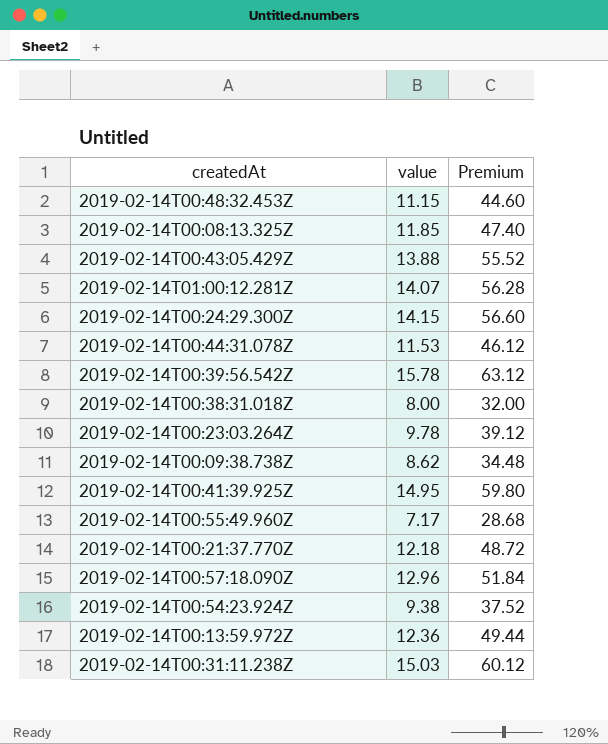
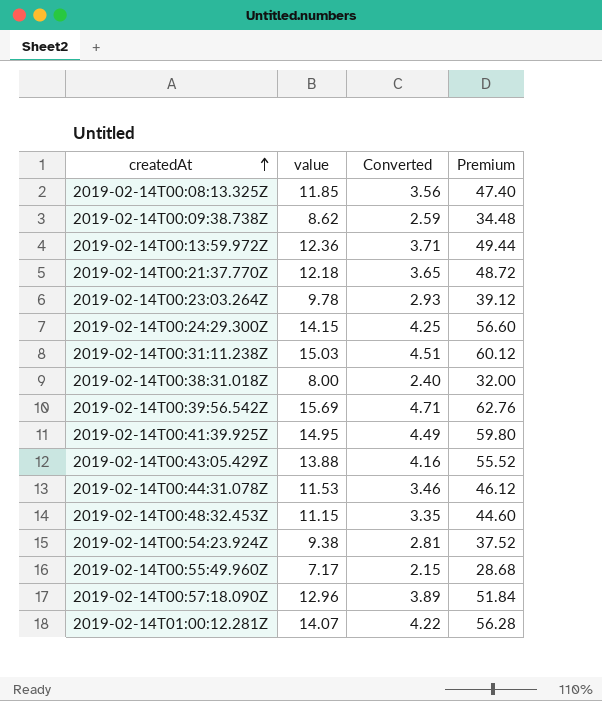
row order: none -> createdAt ascending
column Converted | formula: none -> [value] * 0.3
2019-02-14T00:39:56.542Z | value: 15.78 -> 15.69
2019-02-14T00:39:56.542Z | Premium: 63.12 -> 62.76

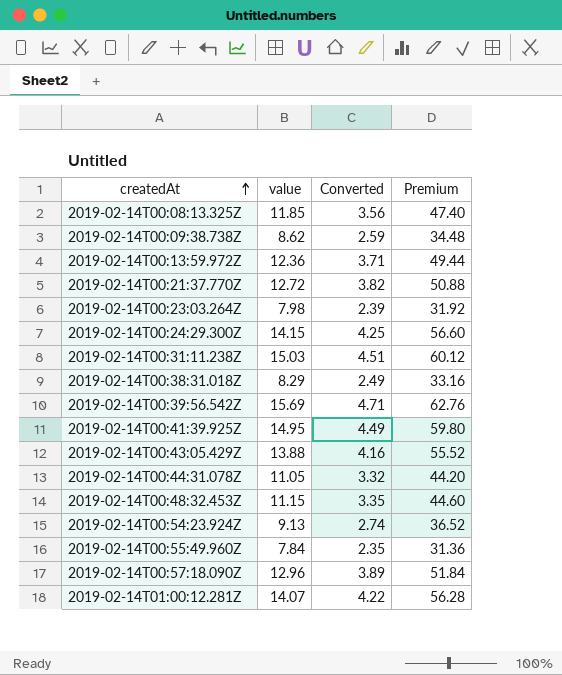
2019-02-14T00:21:37.770Z | value: 12.18 -> 12.72
2019-02-14T00:21:37.770Z | Converted: 3.65 -> 3.82
2019-02-14T00:21:37.770Z | Premium: 48.72 -> 50.88
2019-02-14T00:23:03.264Z | value: 9.78 -> 7.98
2019-02-14T00:23:03.264Z | Converted: 2.93 -> 2.39
2019-02-14T00:23:03.264Z | Premium: 39.12 -> 31.92
2019-02-14T00:38:31.018Z | value: 8.00 -> 8.29
2019-02-14T00:38:31.018Z | Converted: 2.40 -> 2.49
2019-02-14T00:38:31.018Z | Premium: 32.00 -> 33.16
2019-02-14T00:44:31.078Z | value: 11.53 -> 11.05
2019-02-14T00:44:31.078Z | Converted: 3.46 -> 3.32
2019-02-14T00:44:31.078Z | Premium: 46.12 -> 44.20
2019-02-14T00:54:23.924Z | value: 9.38 -> 9.13
2019-02-14T00:54:23.924Z | Converted: 2.81 -> 2.74
2019-02-14T00:54:23.924Z | Premium: 37.52 -> 36.52
2019-02-14T00:55:49.960Z | value: 7.17 -> 7.84
2019-02-14T00:55:49.960Z | Converted: 2.15 -> 2.35
2019-02-14T00:55:49.960Z | Premium: 28.68 -> 31.36

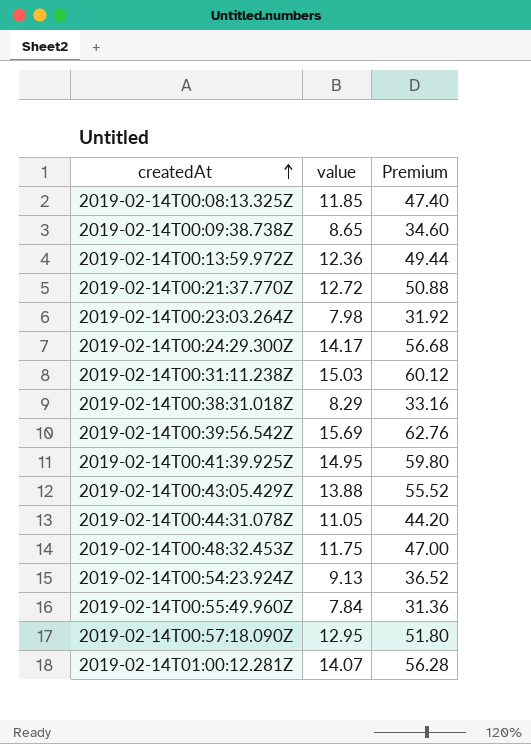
column Converted | formula: [value] * 0.3 -> none
2019-02-14T00:09:38.738Z | value: 8.62 -> 8.65
2019-02-14T00:09:38.738Z | Premium: 34.48 -> 34.60
2019-02-14T00:24:29.300Z | value: 14.15 -> 14.17
2019-02-14T00:24:29.300Z | Premium: 56.60 -> 56.68
2019-02-14T00:48:32.453Z | value: 11.15 -> 11.75
2019-02-14T00:48:32.453Z | Premium: 44.60 -> 47.00
2019-02-14T00:57:18.090Z | value: 12.96 -> 12.95
2019-02-14T00:57:18.090Z | Premium: 51.84 -> 51.80

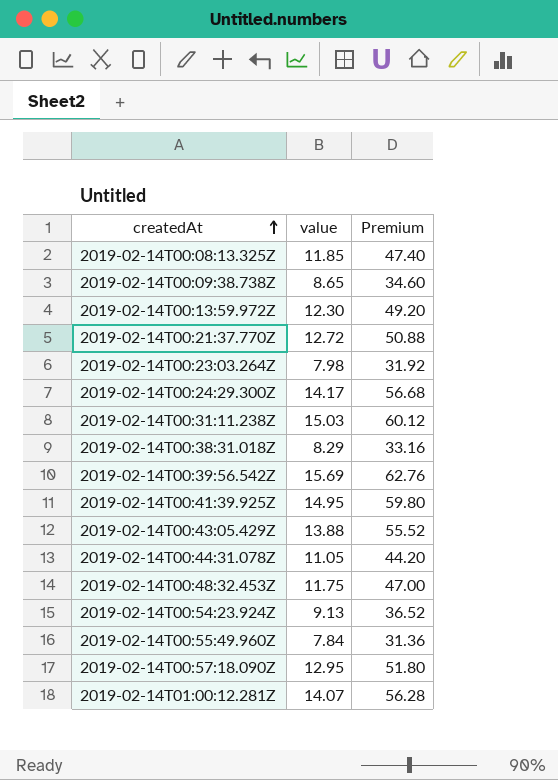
2019-02-14T00:13:59.972Z | value: 12.36 -> 12.30
2019-02-14T00:13:59.972Z | Premium: 49.44 -> 49.20

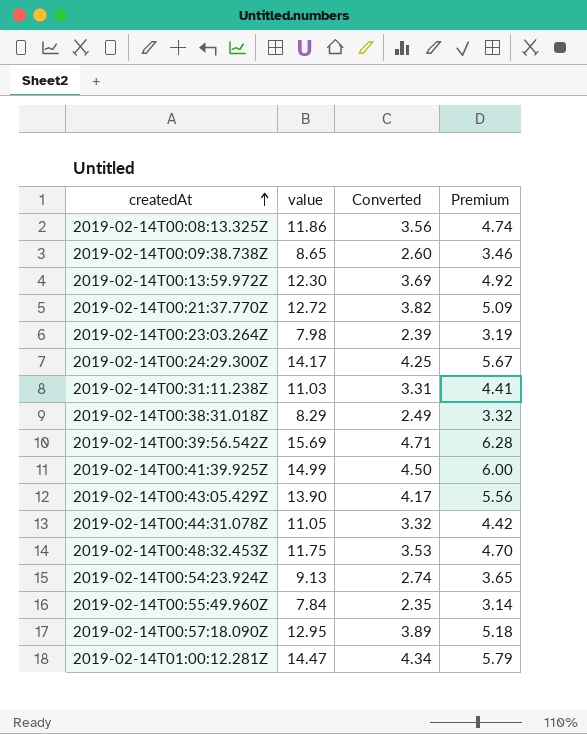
column Converted | formula: none -> [value] * 0.3
column Premium | formula: [value] * 4 -> [value] * 0.4
2019-02-14T00:08:13.325Z | value: 11.85 -> 11.86
2019-02-14T00:31:11.238Z | value: 15.03 -> 11.03
2019-02-14T00:41:39.925Z | value: 14.95 -> 14.99
2019-02-14T00:43:05.429Z | value: 13.88 -> 13.90
2019-02-14T01:00:12.281Z | value: 14.07 -> 14.47

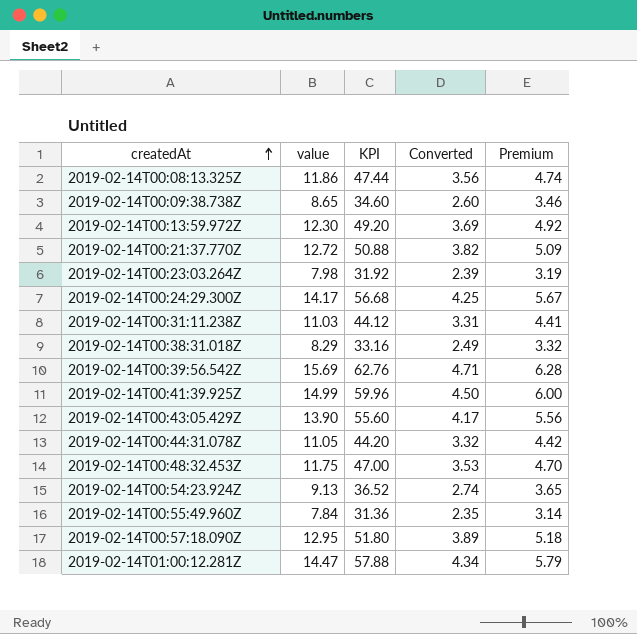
column KPI | formula: none -> [value] * 4

